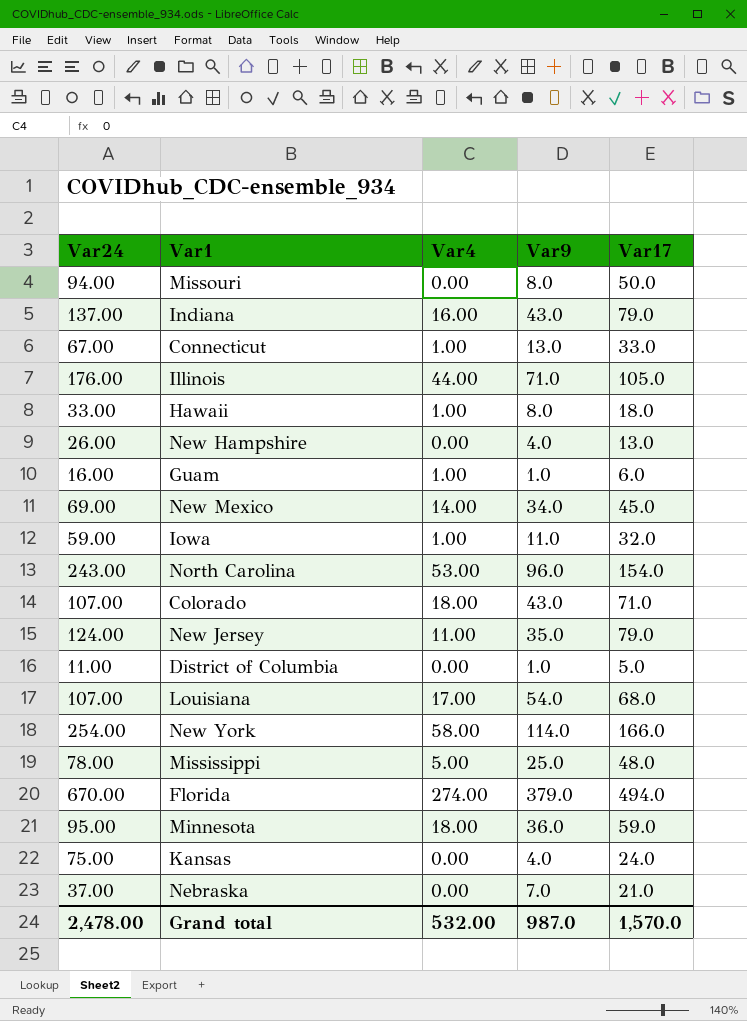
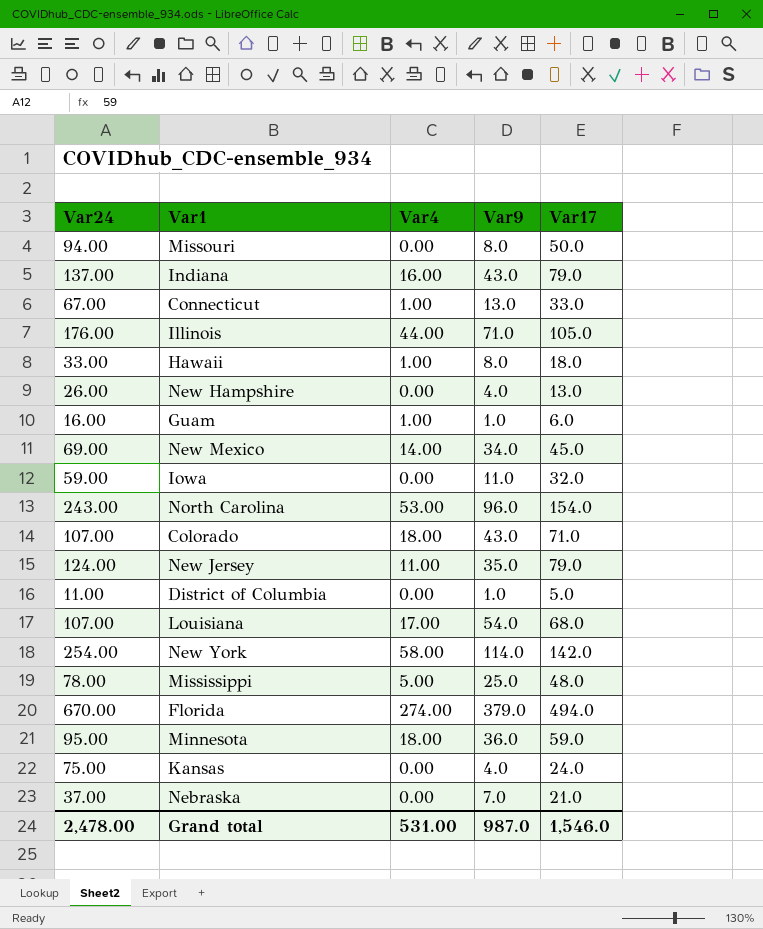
Iowa | Var4: 1.00 -> 0.00
New York | Var17: 166.0 -> 142.0
Grand total | Var4: 532.00 -> 531.00
Grand total | Var17: 1,570.0 -> 1,546.0

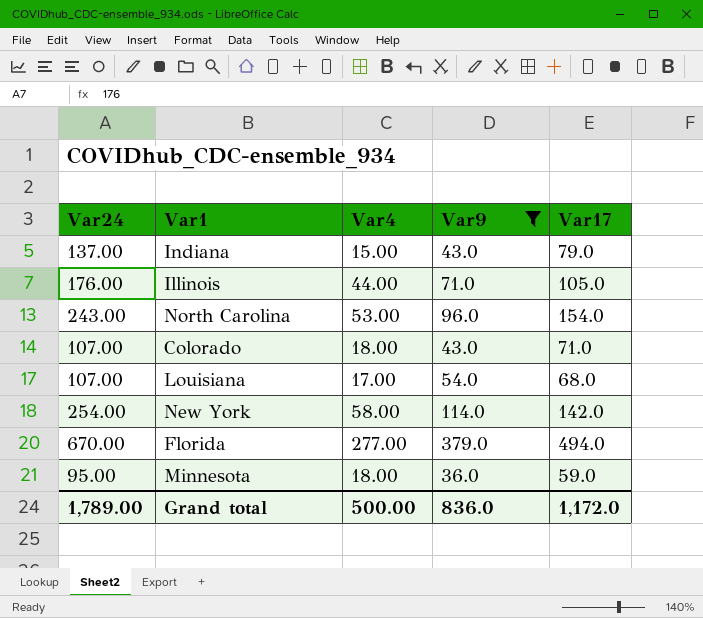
filter: none -> Var9 >= 36.0
Indiana | Var4: 16.00 -> 15.00
Florida | Var4: 274.00 -> 277.00
Grand total | Var24: 2,478.00 -> 1,789.00
Grand total | Var4: 531.00 -> 500.00
Grand total | Var9: 987.0 -> 836.0
Grand total | Var17: 1,546.0 -> 1,172.0

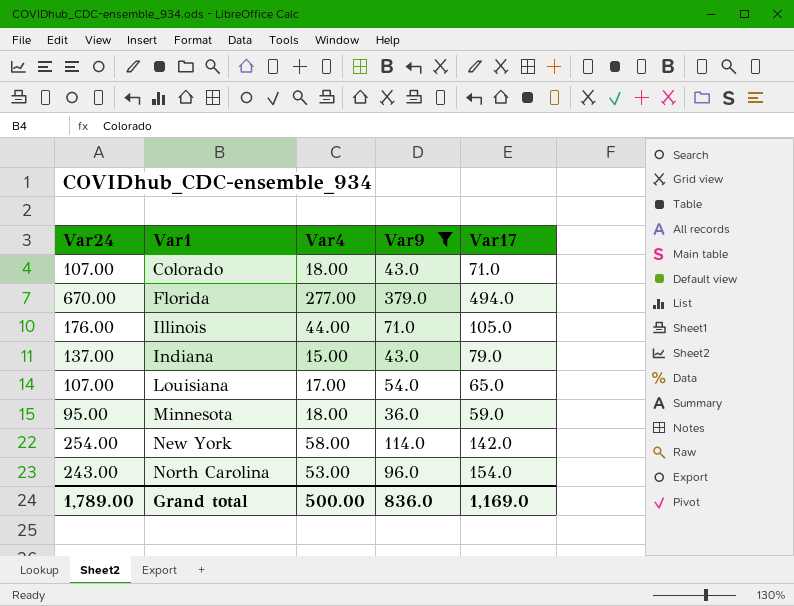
row order: none -> Var1 ascending
Louisiana | Var17: 68.0 -> 65.0
Grand total | Var17: 1,172.0 -> 1,169.0

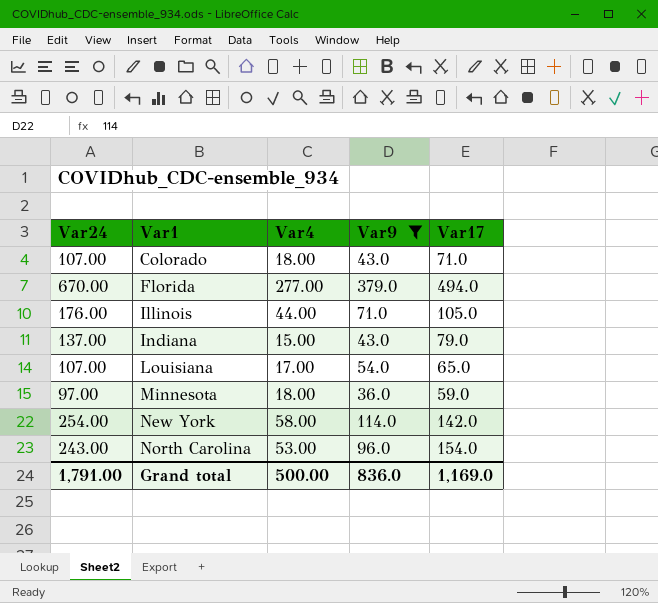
Minnesota | Var24: 95.00 -> 97.00
Grand total | Var24: 1,789.00 -> 1,791.00

